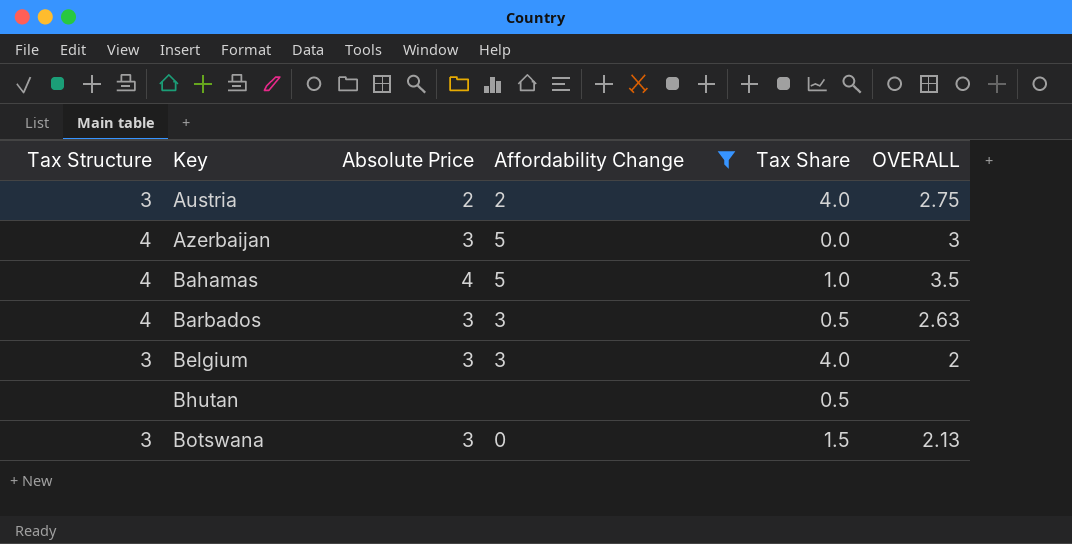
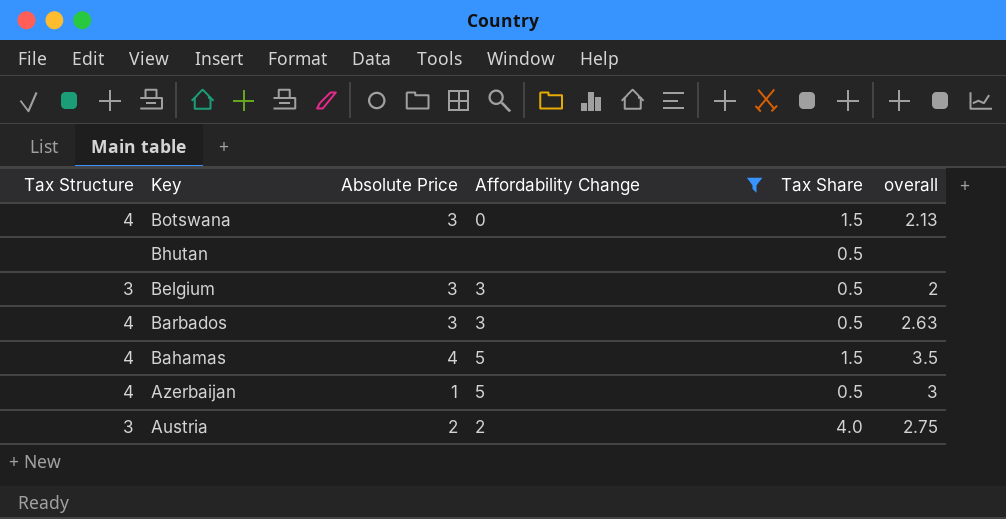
row order: Key ascending -> Key descending
column name: OVERALL -> overall
Botswana | Tax Structure: 3 -> 4
Belgium | Tax Share: 4.0 -> 0.5
Bahamas | Tax Share: 1.0 -> 1.5
Azerbaijan | Absolute Price: 3 -> 1
Azerbaijan | Tax Share: 0.0 -> 0.5

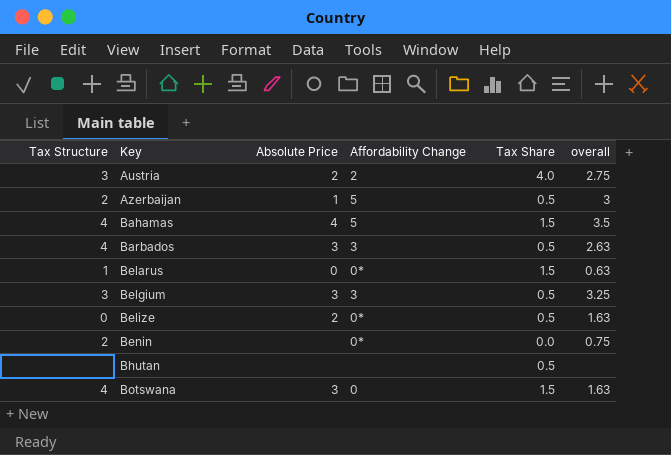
filter: Affordability Change != 0* -> none
row order: Key descending -> Key ascending
Azerbaijan | Tax Structure: 4 -> 2
Belgium | overall: 2 -> 3.25
Botswana | overall: 2.13 -> 1.63

